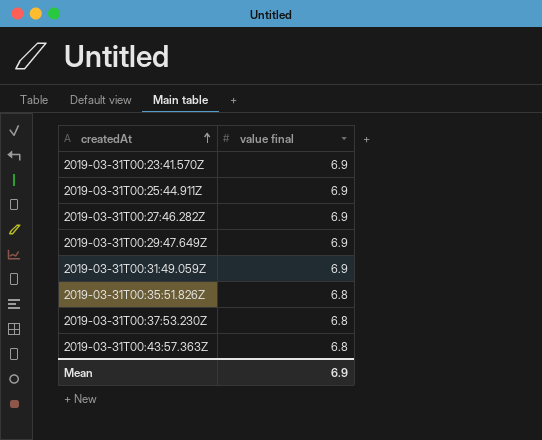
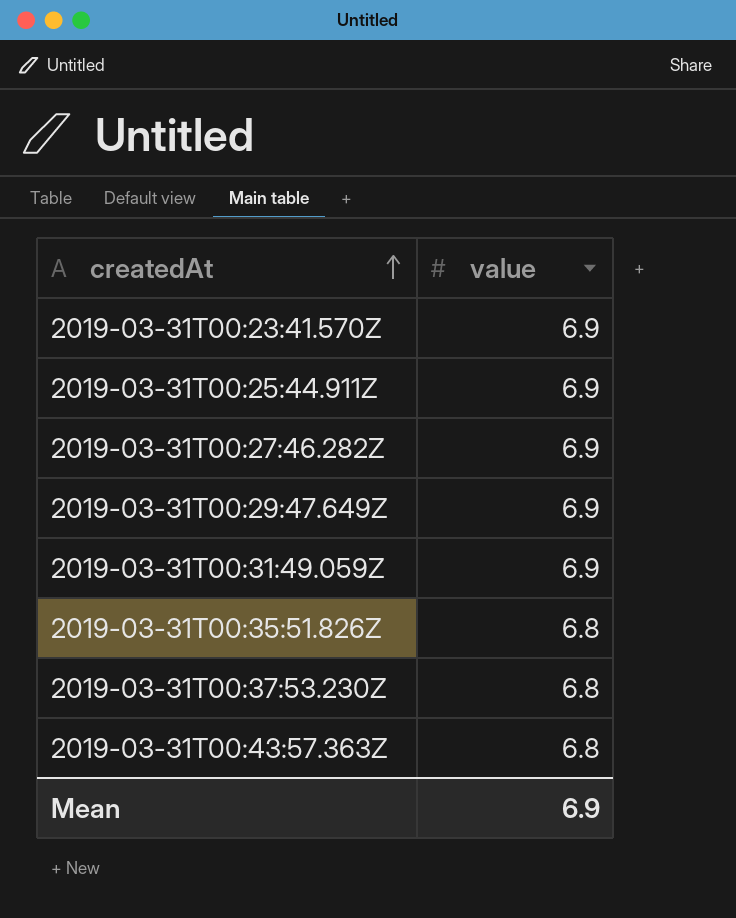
column name: value final -> value

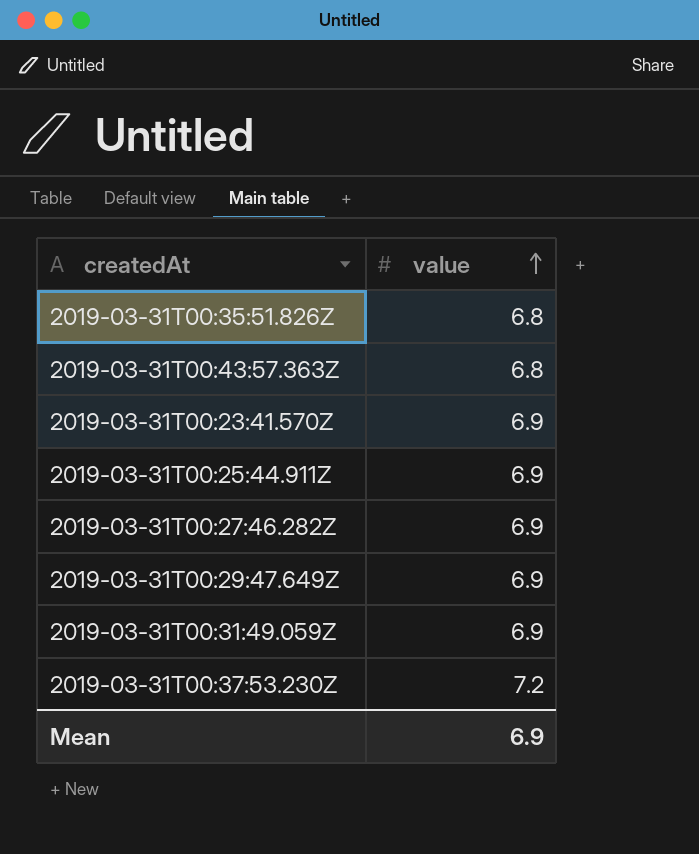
row order: createdAt ascending -> value ascending
2019-03-31T00:37:53.230Z | value: 6.8 -> 7.2

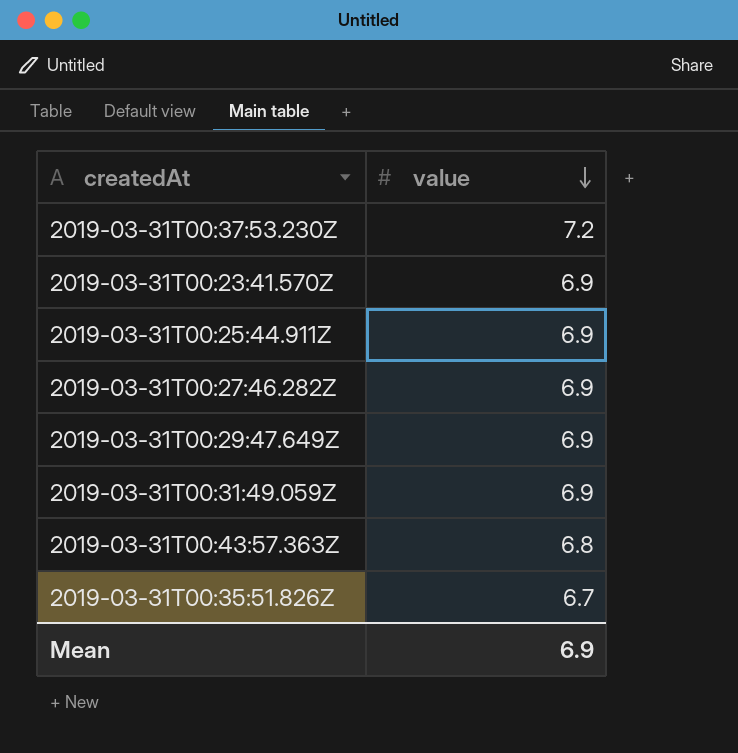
row order: value ascending -> value descending
2019-03-31T00:35:51.826Z | value: 6.8 -> 6.7

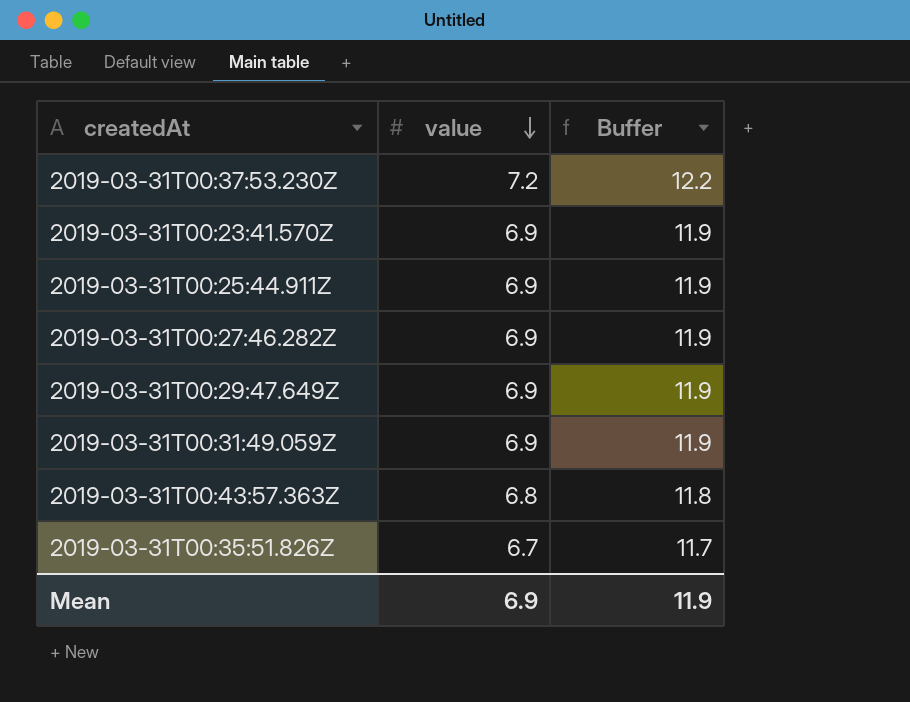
column Buffer | formula: none -> [value] + 5

